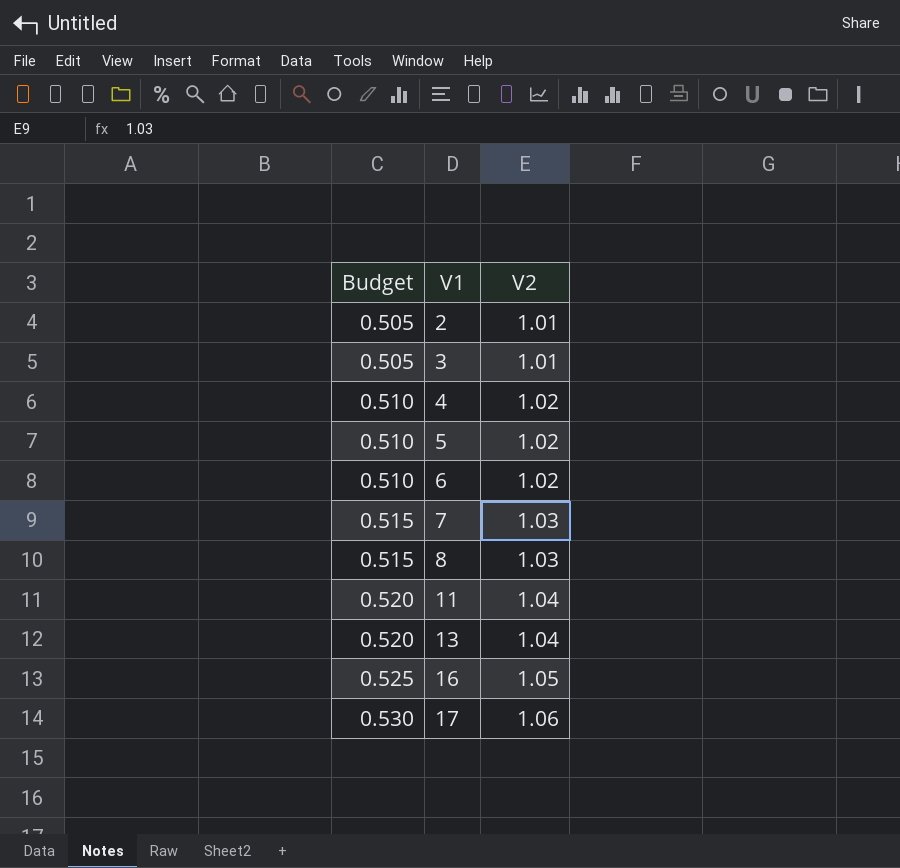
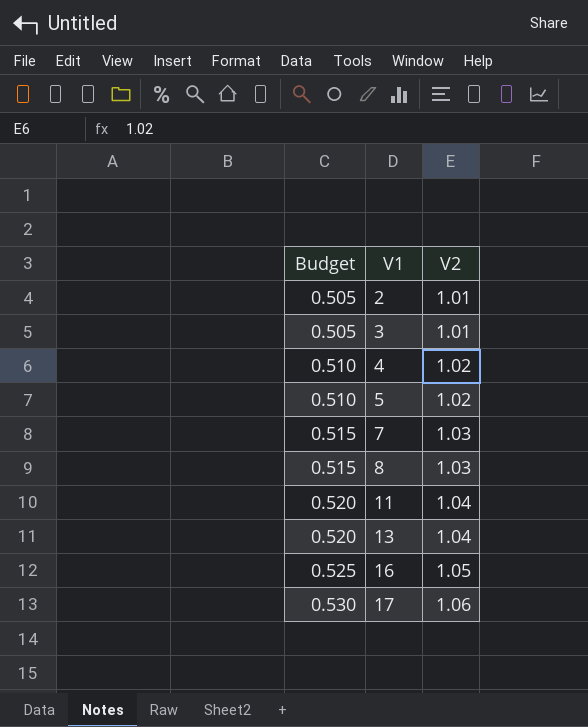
row 6: 0.510 | 1.02 -> none

